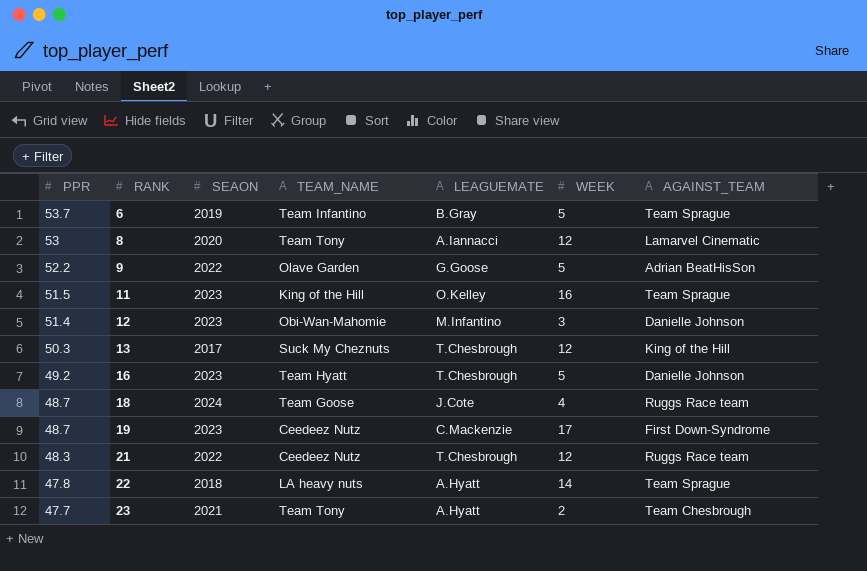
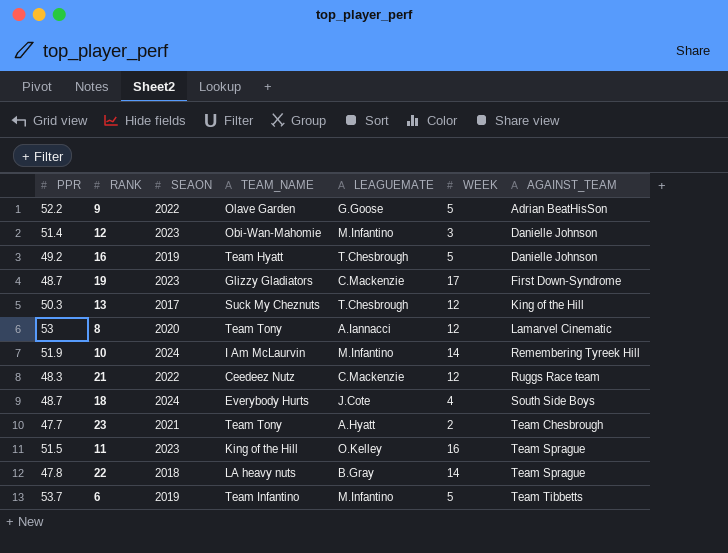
row order: PPR descending -> AGAINST_TEAM ascending
16 | SEAON: 2023 -> 2019
19 | TEAM_NAME: Ceedeez Nutz -> Glizzy Gladiators
row 10: none -> 51.9 | 2024 | I Am McLaurvin | M.Infantino | 14 | Remembering Tyreek Hill
21 | LEAGUEMATE: T.Chesbrough -> C.Mackenzie
18 | TEAM_NAME: Team Goose -> Everybody Hurts
18 | AGAINST_TEAM: Ruggs Race team -> South Side Boys
22 | LEAGUEMATE: A.Hyatt -> B.Gray
6 | LEAGUEMATE: B.Gray -> M.Infantino
6 | AGAINST_TEAM: Team Sprague -> Team Tibbetts

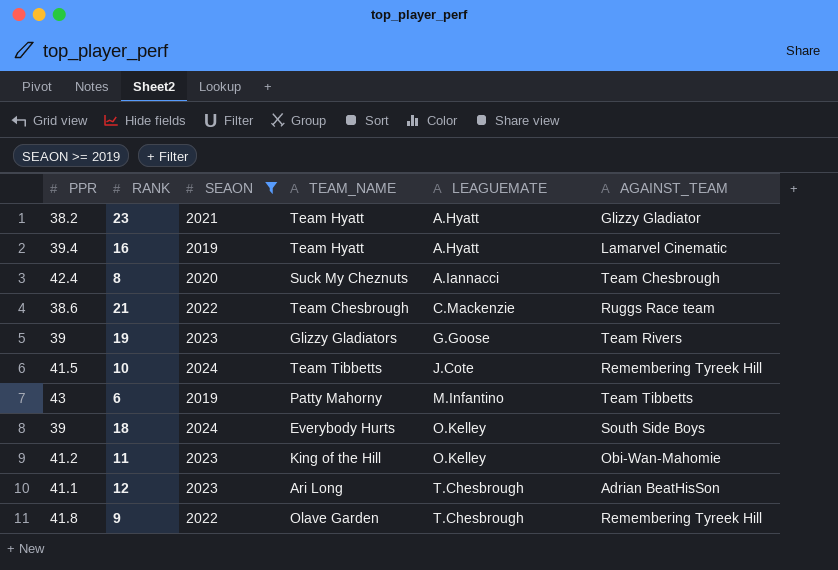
filter: none -> SEAON >= 2019
row order: AGAINST_TEAM ascending -> LEAGUEMATE ascending
column WEEK | position: 6 -> none
23 | PPR: 47.7 -> 38.2
23 | TEAM_NAME: Team Tony -> Team Hyatt
23 | AGAINST_TEAM: Team Chesbrough -> Glizzy Gladiator
16 | PPR: 49.2 -> 39.4
16 | LEAGUEMATE: T.Chesbrough -> A.Hyatt
16 | AGAINST_TEAM: Danielle Johnson -> Lamarvel Cinematic
8 | PPR: 53 -> 42.4
8 | TEAM_NAME: Team Tony -> Suck My Cheznuts
8 | AGAINST_TEAM: Lamarvel Cinematic -> Team Chesbrough
21 | PPR: 48.3 -> 38.6
21 | TEAM_NAME: Ceedeez Nutz -> Team Chesbrough
19 | PPR: 48.7 -> 39
19 | LEAGUEMATE: C.Mackenzie -> G.Goose
19 | AGAINST_TEAM: First Down-Syndrome -> Team Rivers
10 | PPR: 51.9 -> 41.5
10 | TEAM_NAME: I Am McLaurvin -> Team Tibbetts
10 | LEAGUEMATE: M.Infantino -> J.Cote
6 | PPR: 53.7 -> 43
6 | TEAM_NAME: Team Infantino -> Patty Mahorny
18 | PPR: 48.7 -> 39
18 | LEAGUEMATE: J.Cote -> O.Kelley
11 | PPR: 51.5 -> 41.2
11 | AGAINST_TEAM: Team Sprague -> Obi-Wan-Mahomie
12 | PPR: 51.4 -> 41.1
12 | TEAM_NAME: Obi-Wan-Mahomie -> Ari Long
12 | LEAGUEMATE: M.Infantino -> T.Chesbrough
12 | AGAINST_TEAM: Danielle Johnson -> Adrian BeatHisSon
9 | PPR: 52.2 -> 41.8
9 | LEAGUEMATE: G.Goose -> T.Chesbrough
9 | AGAINST_TEAM: Adrian BeatHisSon -> Remembering Tyreek Hill

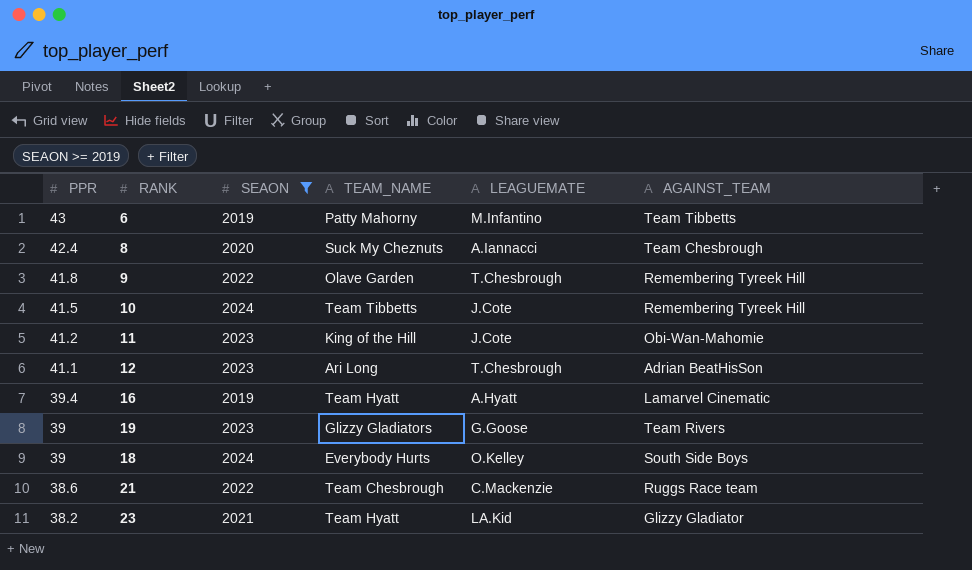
row order: LEAGUEMATE ascending -> PPR descending
11 | LEAGUEMATE: O.Kelley -> J.Cote
23 | LEAGUEMATE: A.Hyatt -> LA.Kid

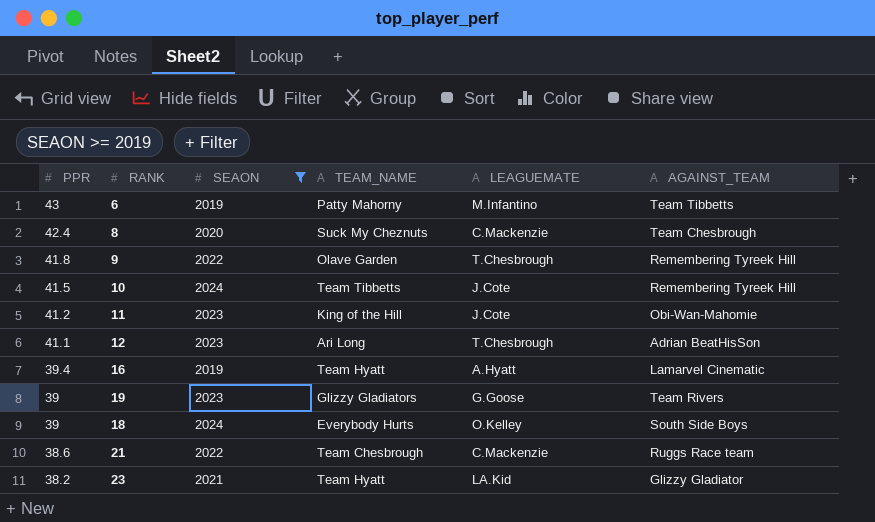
8 | LEAGUEMATE: A.Iannacci -> C.Mackenzie

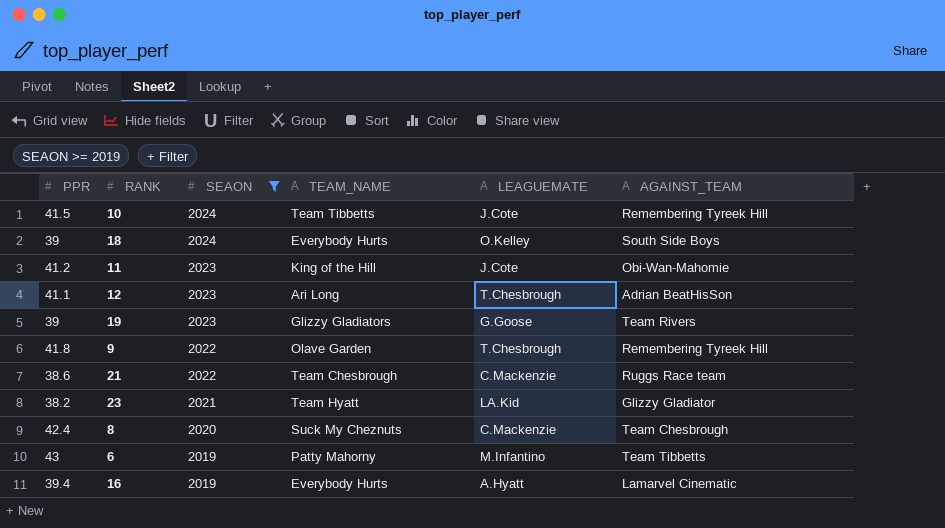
row order: PPR descending -> SEAON descending
16 | TEAM_NAME: Team Hyatt -> Everybody Hurts

